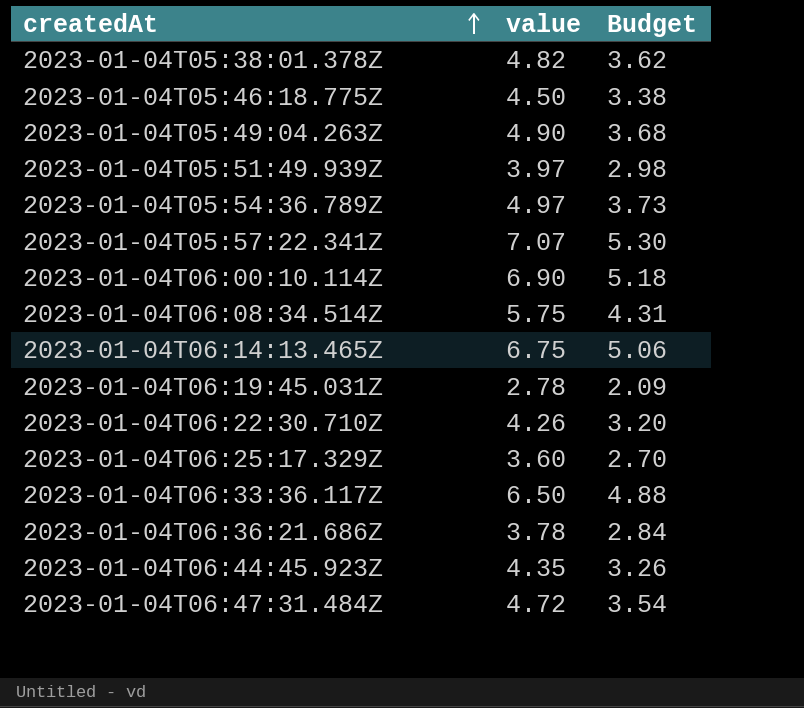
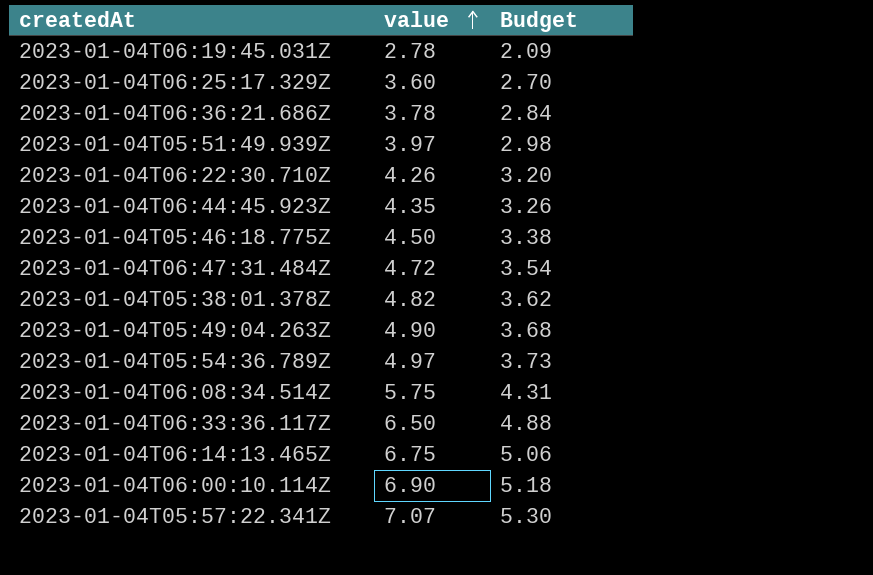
row order: createdAt ascending -> value ascending

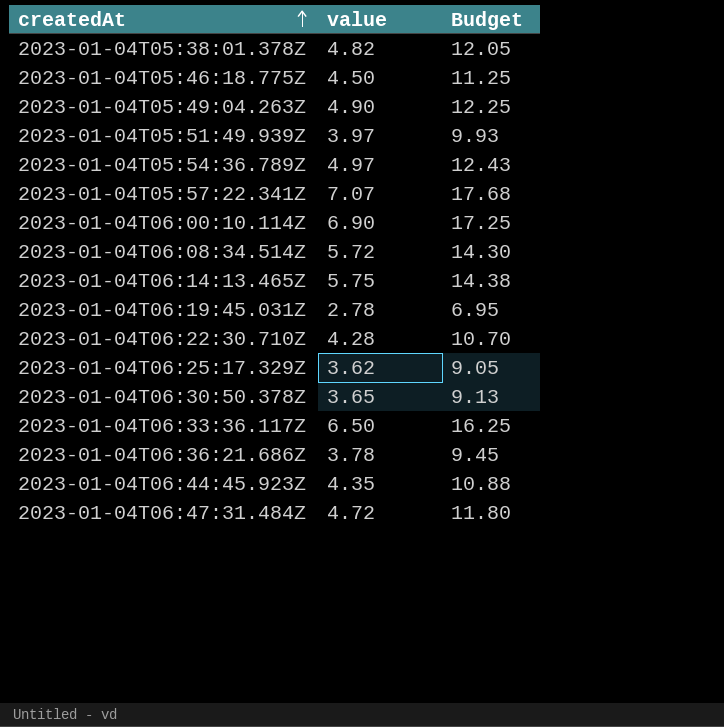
row order: value ascending -> createdAt ascending
column Budget | formula: [value] * 0.75 -> [value] * 2.5
2023-01-04T06:08:34.514Z | value: 5.75 -> 5.72
2023-01-04T06:14:13.465Z | value: 6.75 -> 5.75
2023-01-04T06:22:30.710Z | value: 4.26 -> 4.28
2023-01-04T06:25:17.329Z | value: 3.60 -> 3.62
row 2023-01-04T06:30:50.378Z: none -> 3.65 | 9.13

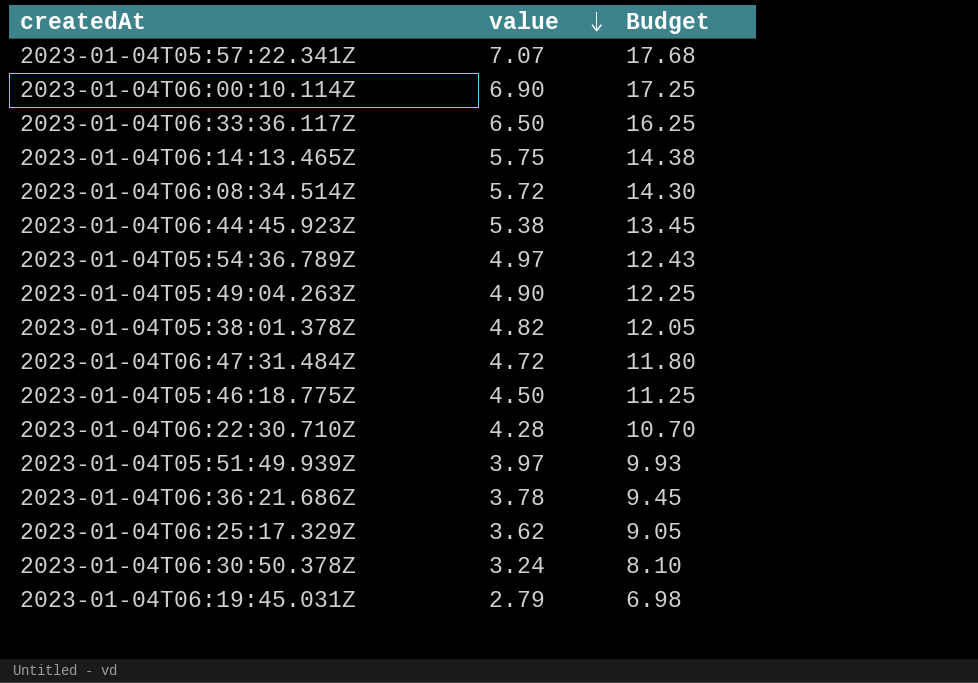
row order: createdAt ascending -> value descending
2023-01-04T06:44:45.923Z | value: 4.35 -> 5.38
2023-01-04T06:44:45.923Z | Budget: 10.88 -> 13.45
2023-01-04T06:30:50.378Z | value: 3.65 -> 3.24
2023-01-04T06:30:50.378Z | Budget: 9.13 -> 8.10
2023-01-04T06:19:45.031Z | value: 2.78 -> 2.79
2023-01-04T06:19:45.031Z | Budget: 6.95 -> 6.98

